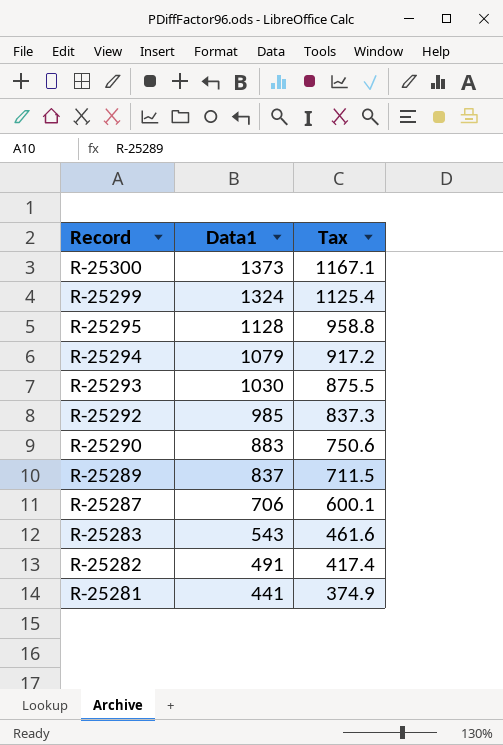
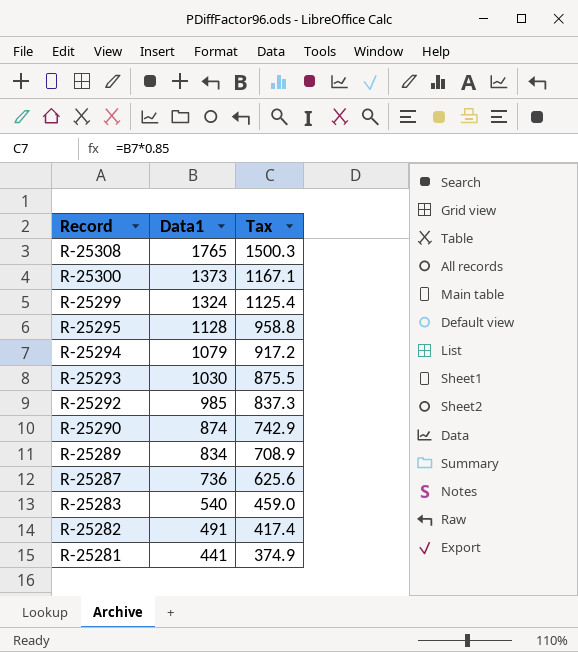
row R-25308: none -> 1765 | 1500.3
R-25290 | Data1: 883 -> 874
R-25290 | Tax: 750.6 -> 742.9
R-25289 | Data1: 837 -> 834
R-25289 | Tax: 711.5 -> 708.9
R-25287 | Data1: 706 -> 736
R-25287 | Tax: 600.1 -> 625.6
R-25283 | Data1: 543 -> 540
R-25283 | Tax: 461.6 -> 459.0

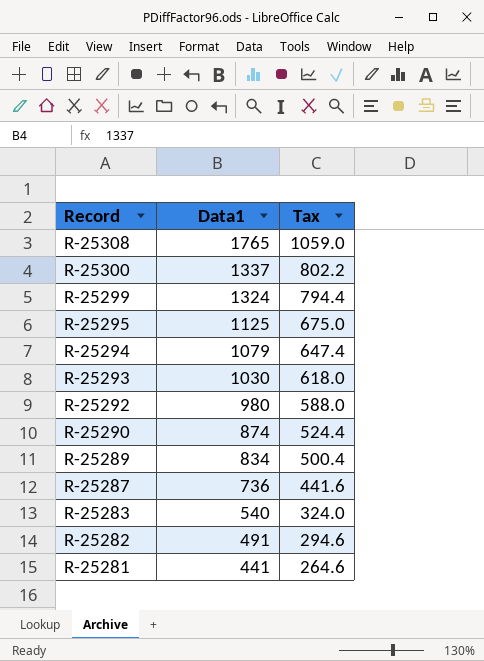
column Tax | formula: [Data1] * 0.85 -> [Data1] * 0.6
R-25300 | Data1: 1373 -> 1337
R-25295 | Data1: 1128 -> 1125
R-25292 | Data1: 985 -> 980

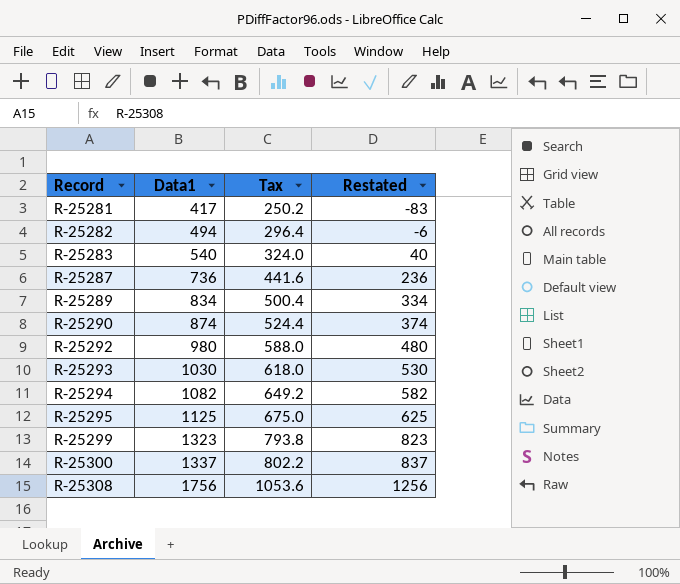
row order: Record descending -> Record ascending
column Restated | formula: none -> [Data1] - 500
R-25281 | Data1: 441 -> 417
R-25281 | Tax: 264.6 -> 250.2
R-25282 | Data1: 491 -> 494
R-25282 | Tax: 294.6 -> 296.4
R-25294 | Data1: 1079 -> 1082
R-25294 | Tax: 647.4 -> 649.2
R-25299 | Data1: 1324 -> 1323
R-25299 | Tax: 794.4 -> 793.8
R-25308 | Data1: 1765 -> 1756
R-25308 | Tax: 1059.0 -> 1053.6

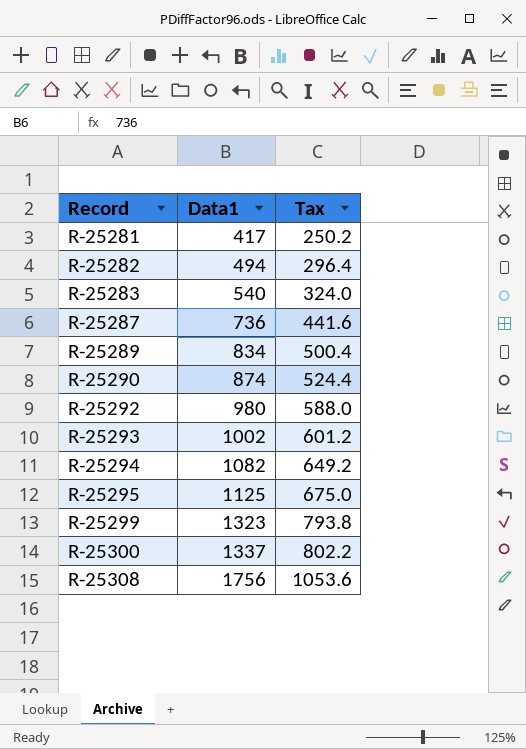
column Restated | formula: [Data1] - 500 -> none
R-25293 | Data1: 1030 -> 1002
R-25293 | Tax: 618.0 -> 601.2

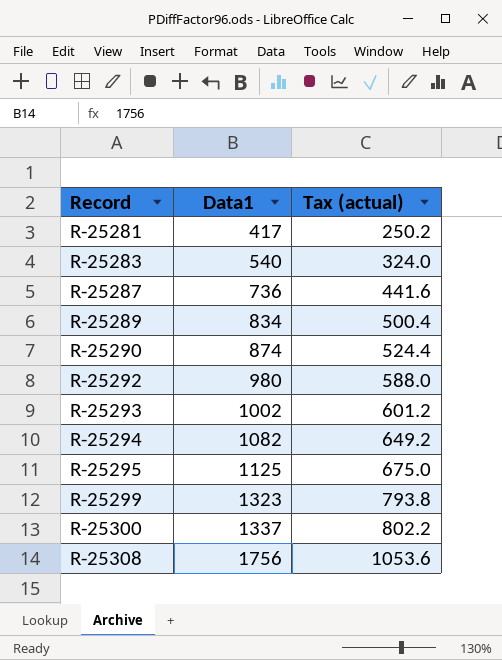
column name: Tax -> Tax (actual)
row R-25282: 494 | 296.4 -> none

